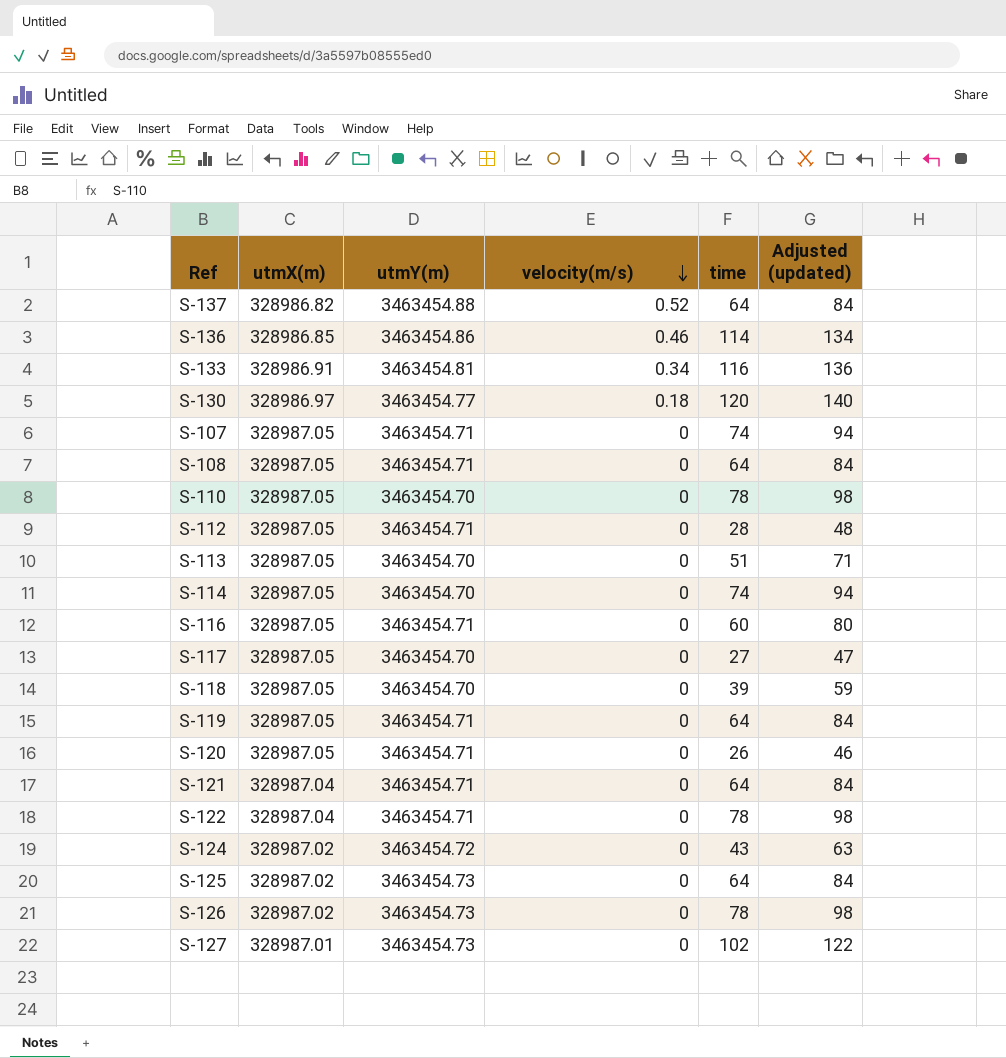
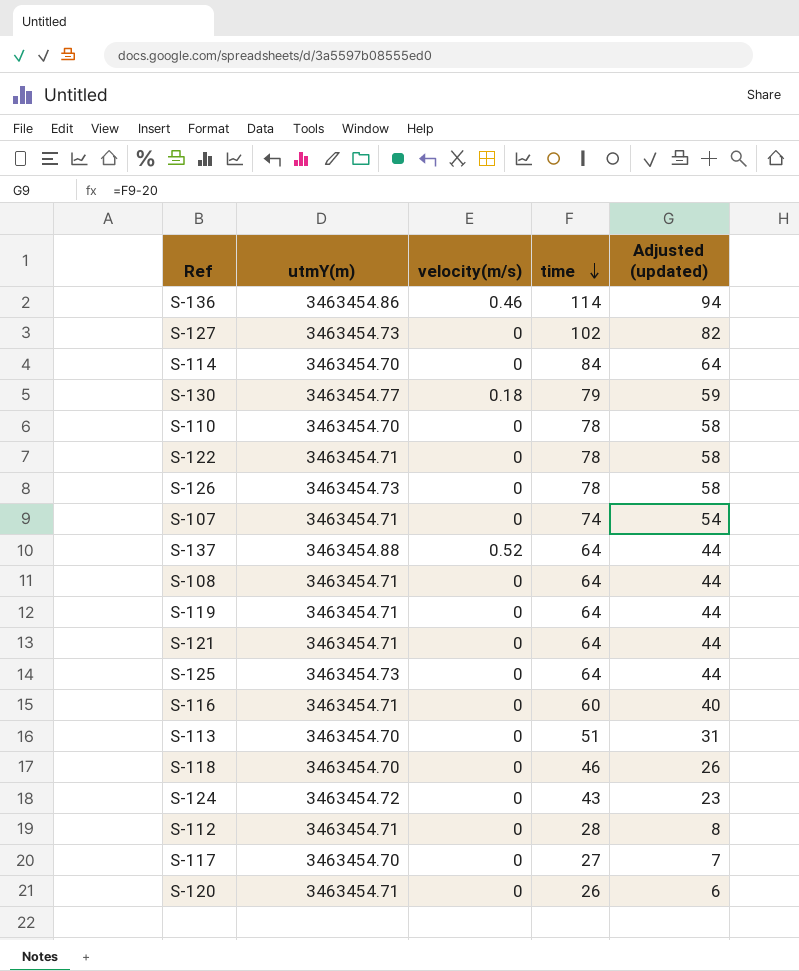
row order: velocity(m/s) descending -> time descending
column utmX(m) | position: 2 -> none
column Adjusted (updated) | formula: [time] + 20 -> [time] - 20
row S-133: 328986.91 | 3463454.81 | 0.34 | 116 | 136 -> none
S-114 | time: 74 -> 84
S-130 | time: 120 -> 79
S-118 | time: 39 -> 46

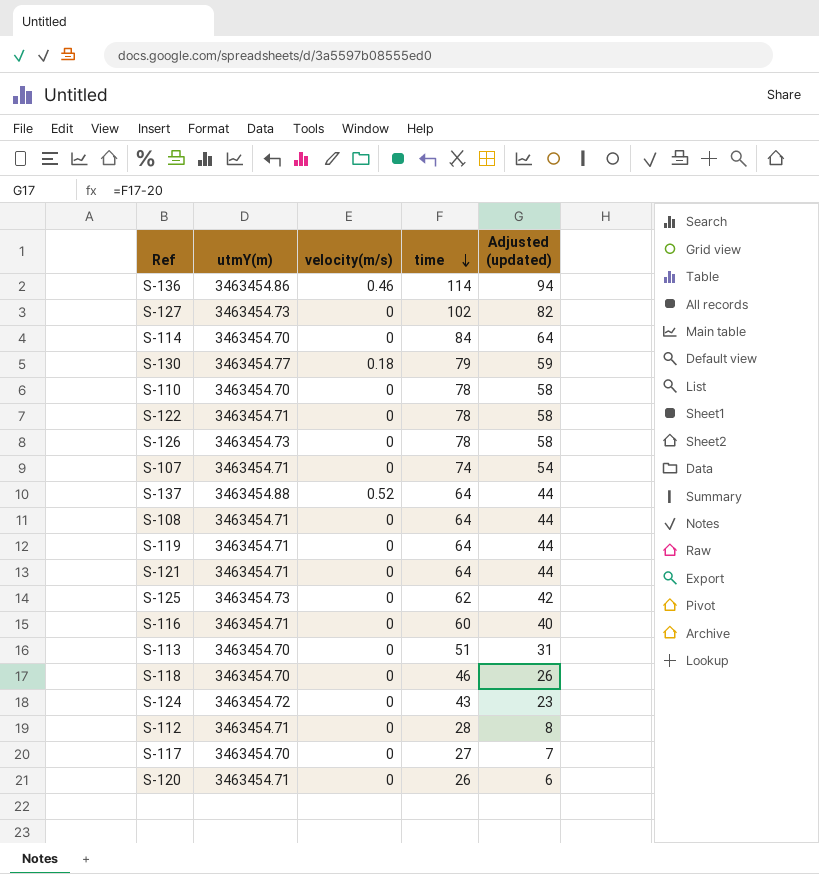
S-125 | time: 64 -> 62
S-125 | Adjusted (updated): 44 -> 42

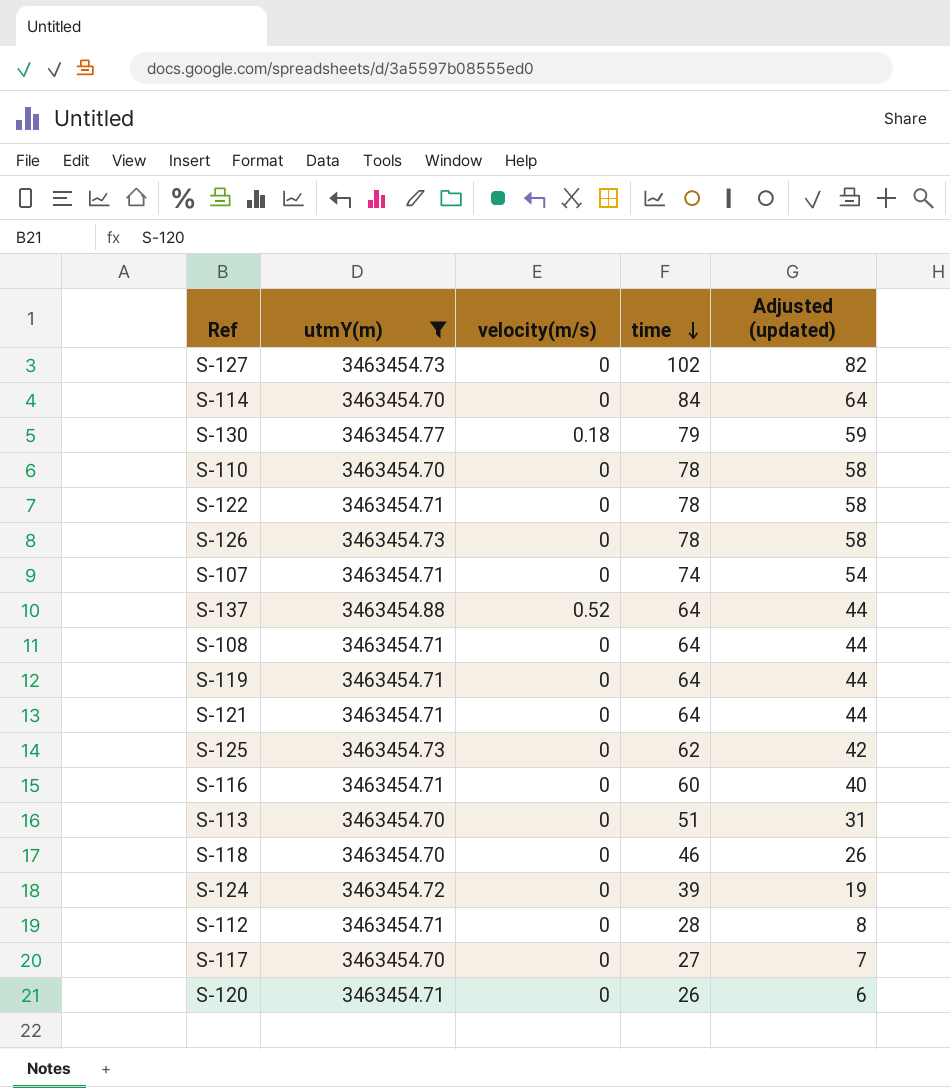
filter: none -> utmY(m) != 3463454.86
S-124 | time: 43 -> 39
S-124 | Adjusted (updated): 23 -> 19

